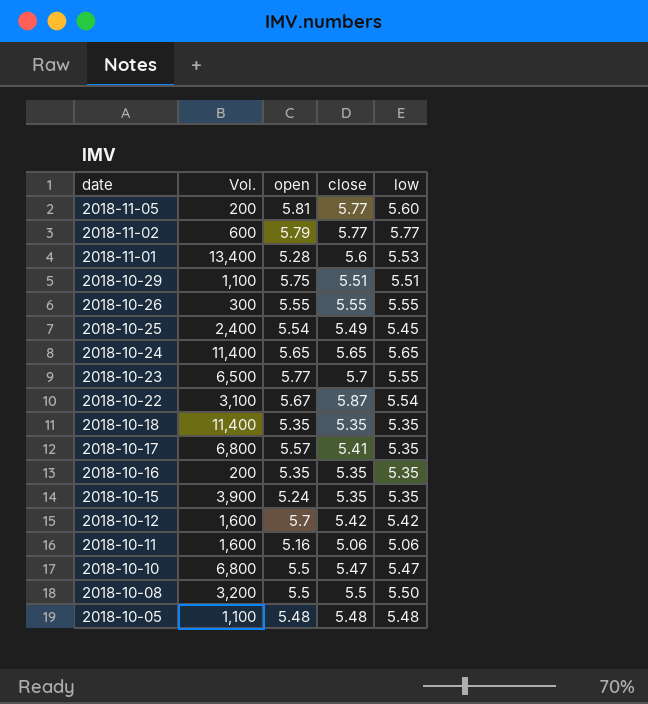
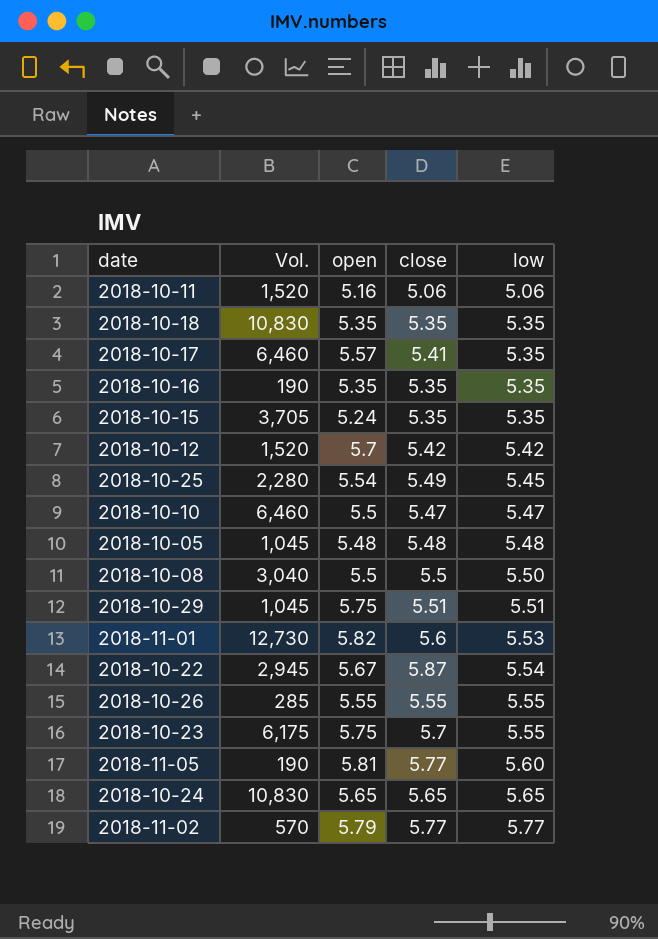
row order: date descending -> low ascending
2018-10-11 | Vol.: 1,600 -> 1,520
2018-10-18 | Vol.: 11,400 -> 10,830
2018-10-17 | Vol.: 6,800 -> 6,460
2018-10-16 | Vol.: 200 -> 190
2018-10-15 | Vol.: 3,900 -> 3,705
2018-10-12 | Vol.: 1,600 -> 1,520
2018-10-25 | Vol.: 2,400 -> 2,280
2018-10-10 | Vol.: 6,800 -> 6,460
2018-10-05 | Vol.: 1,100 -> 1,045
2018-10-08 | Vol.: 3,200 -> 3,040
2018-10-29 | Vol.: 1,100 -> 1,045
2018-11-01 | Vol.: 13,400 -> 12,730
2018-11-01 | open: 5.28 -> 5.82
2018-10-22 | Vol.: 3,100 -> 2,945
2018-10-26 | Vol.: 300 -> 285
2018-10-23 | Vol.: 6,500 -> 6,175
2018-10-23 | open: 5.77 -> 5.75
2018-11-05 | Vol.: 200 -> 190
2018-10-24 | Vol.: 11,400 -> 10,830
2018-11-02 | Vol.: 600 -> 570

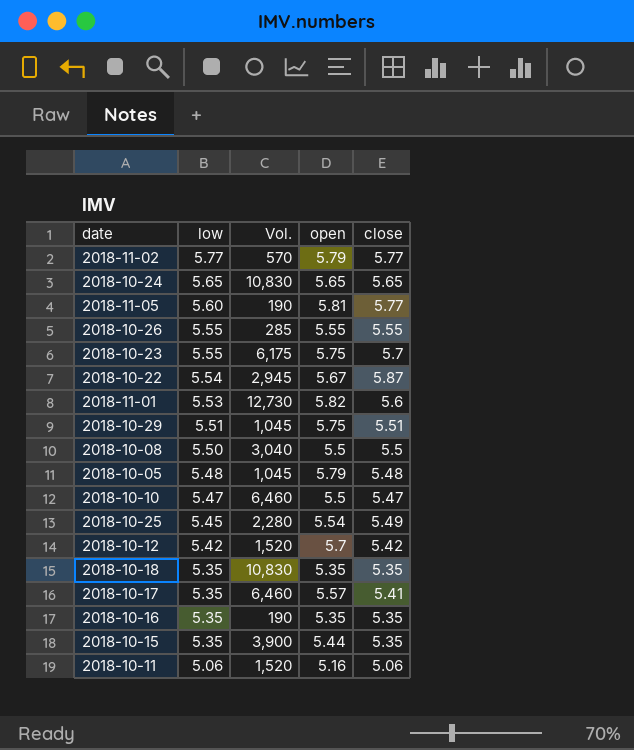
row order: low ascending -> low descending
column low | position: 5 -> 2
2018-10-05 | open: 5.48 -> 5.79
2018-10-15 | Vol.: 3,705 -> 3,900
2018-10-15 | open: 5.24 -> 5.44

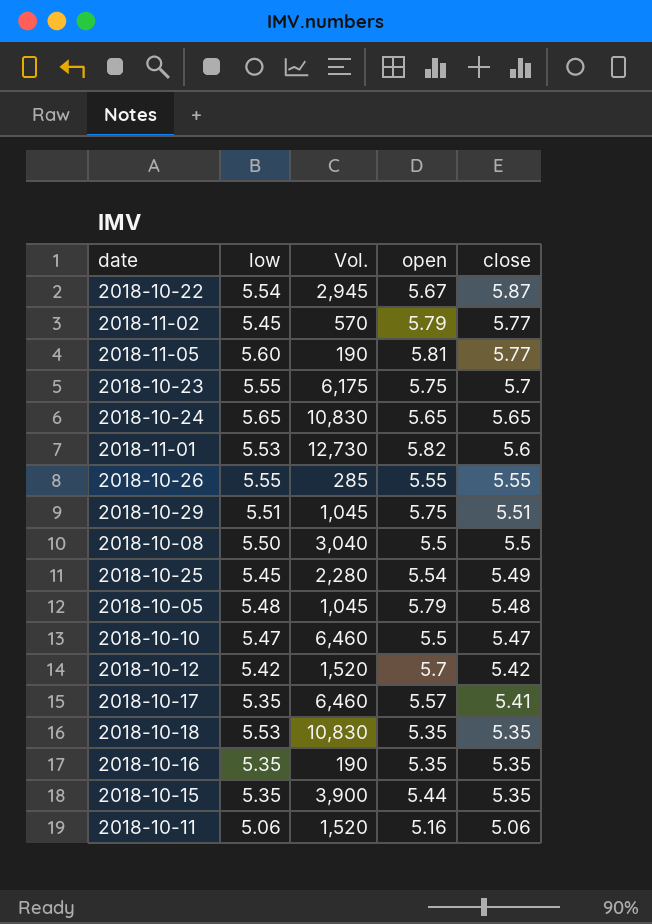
row order: low descending -> close descending
2018-11-02 | low: 5.77 -> 5.45
2018-10-18 | low: 5.35 -> 5.53

